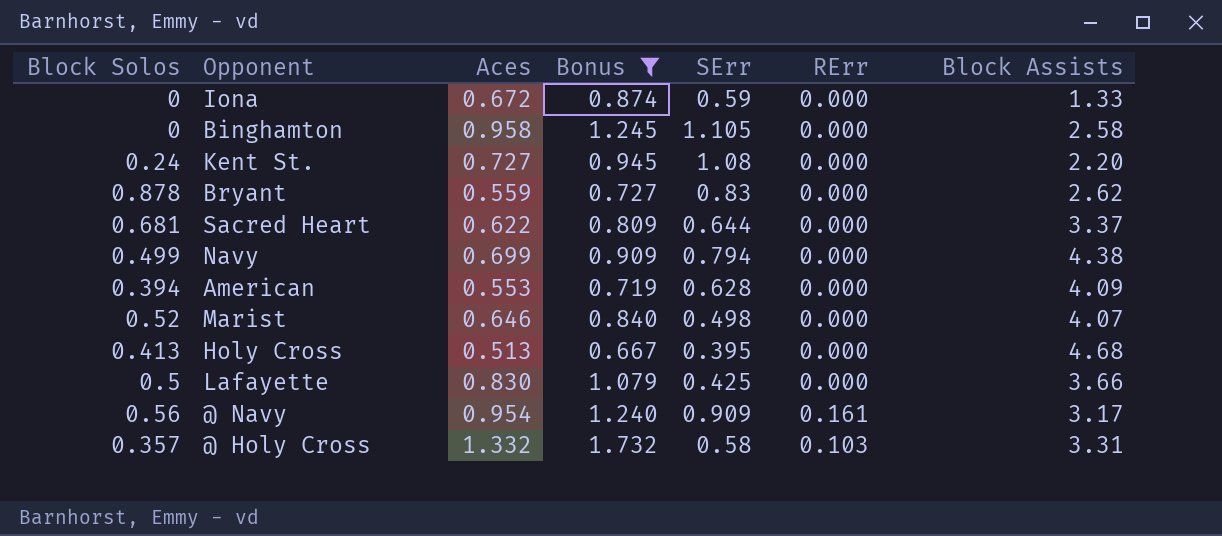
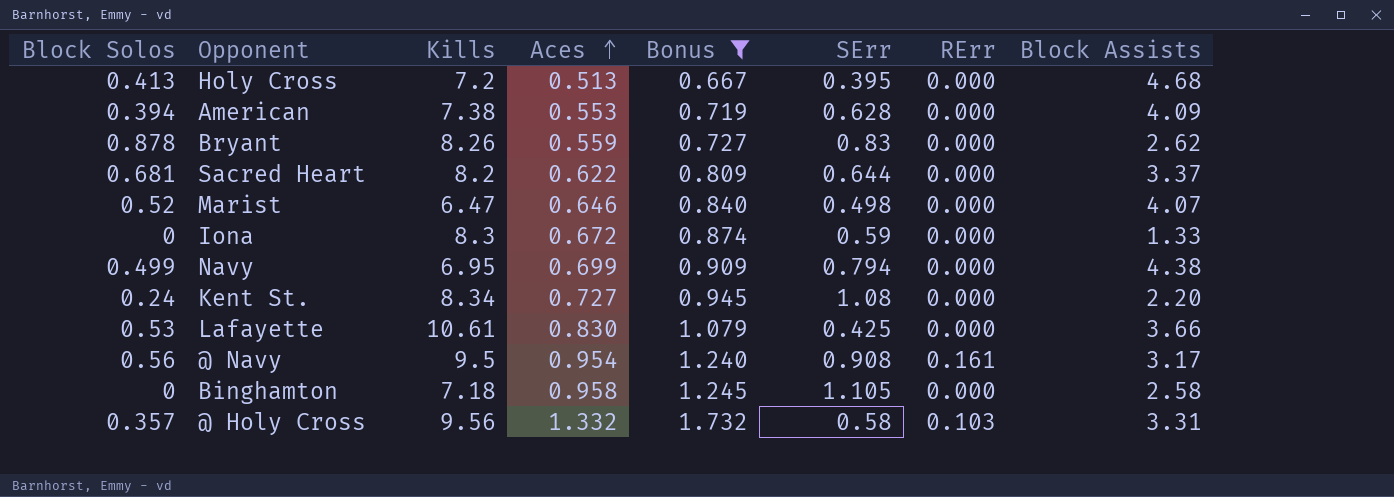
row order: none -> Aces ascending
column Kills | position: none -> 3
Lafayette | Block Solos: 0.5 -> 0.53
@ Navy | SErr: 0.909 -> 0.908

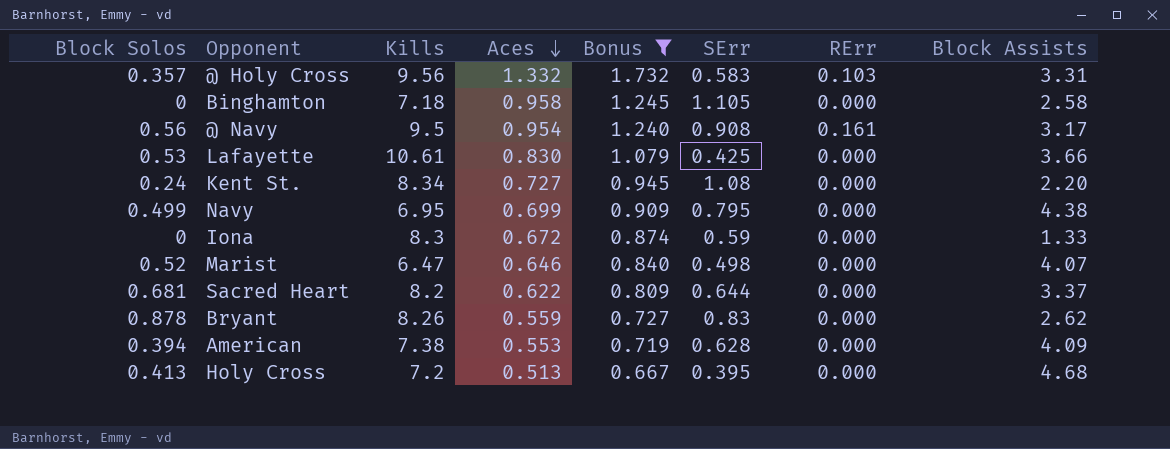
row order: Aces ascending -> Aces descending
@ Holy Cross | SErr: 0.58 -> 0.583
Navy | SErr: 0.794 -> 0.795

